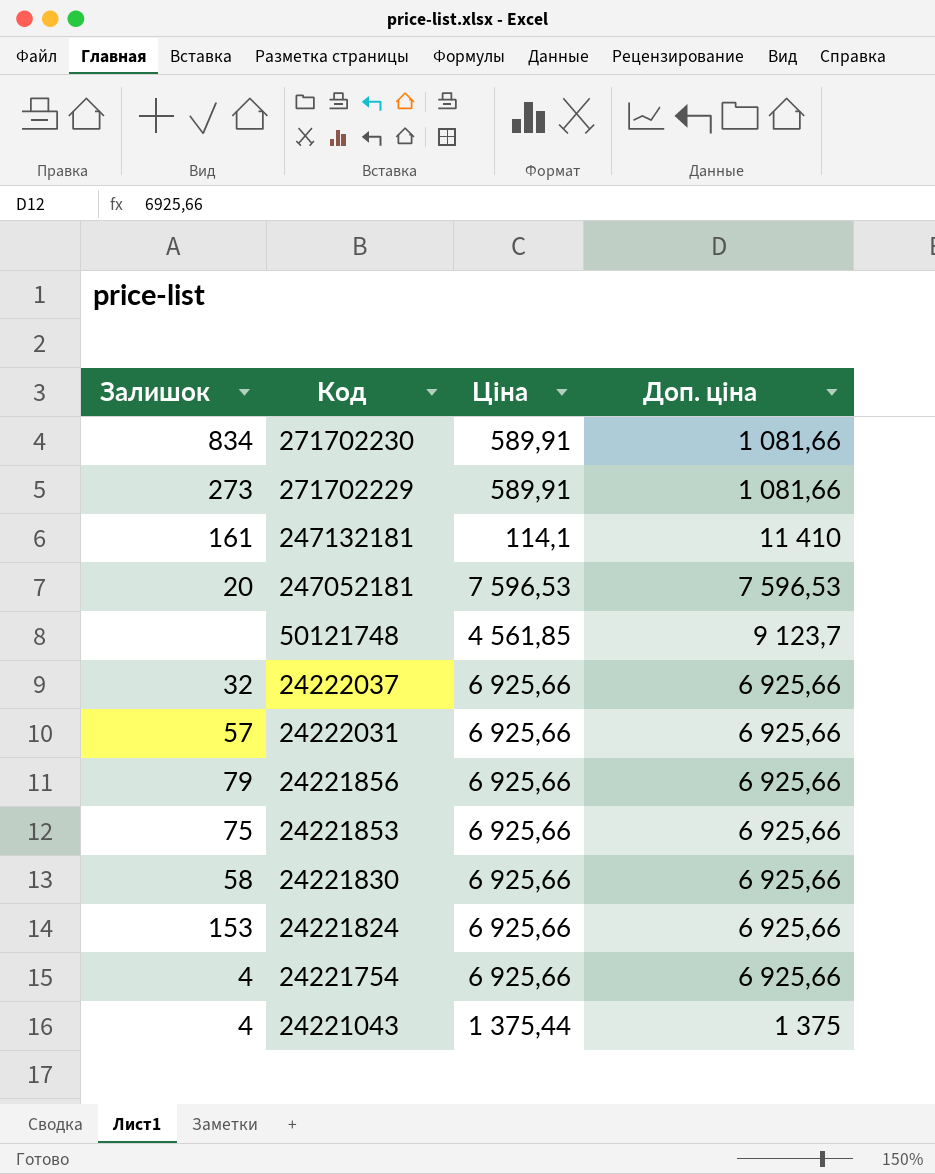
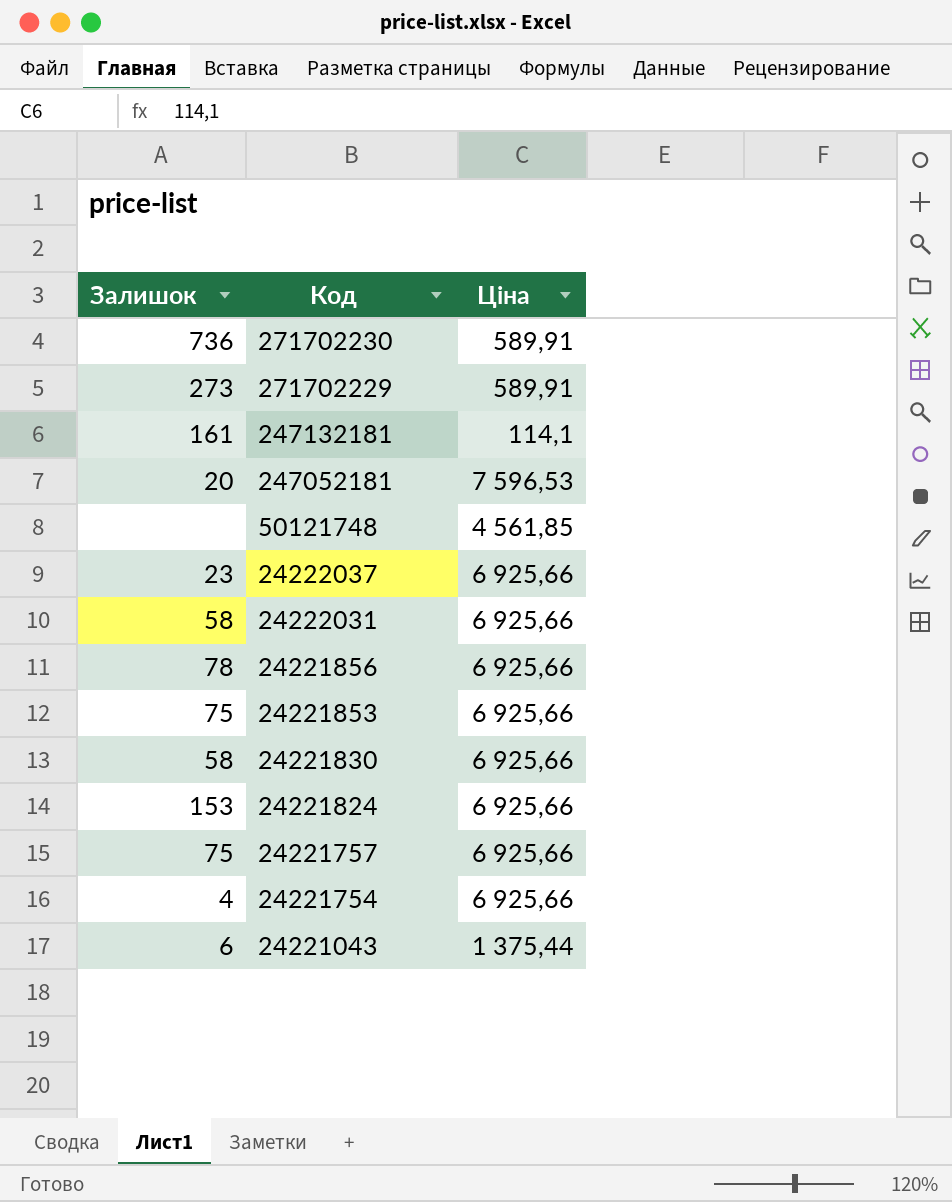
column Доп. ціна | position: 4 -> none
271702230 | Залишок: 834 -> 736
24222037 | Залишок: 32 -> 23
24222031 | Залишок: 57 -> 58
24221856 | Залишок: 79 -> 78
row 24221757: none -> 75 | 6 925,66
24221043 | Залишок: 4 -> 6

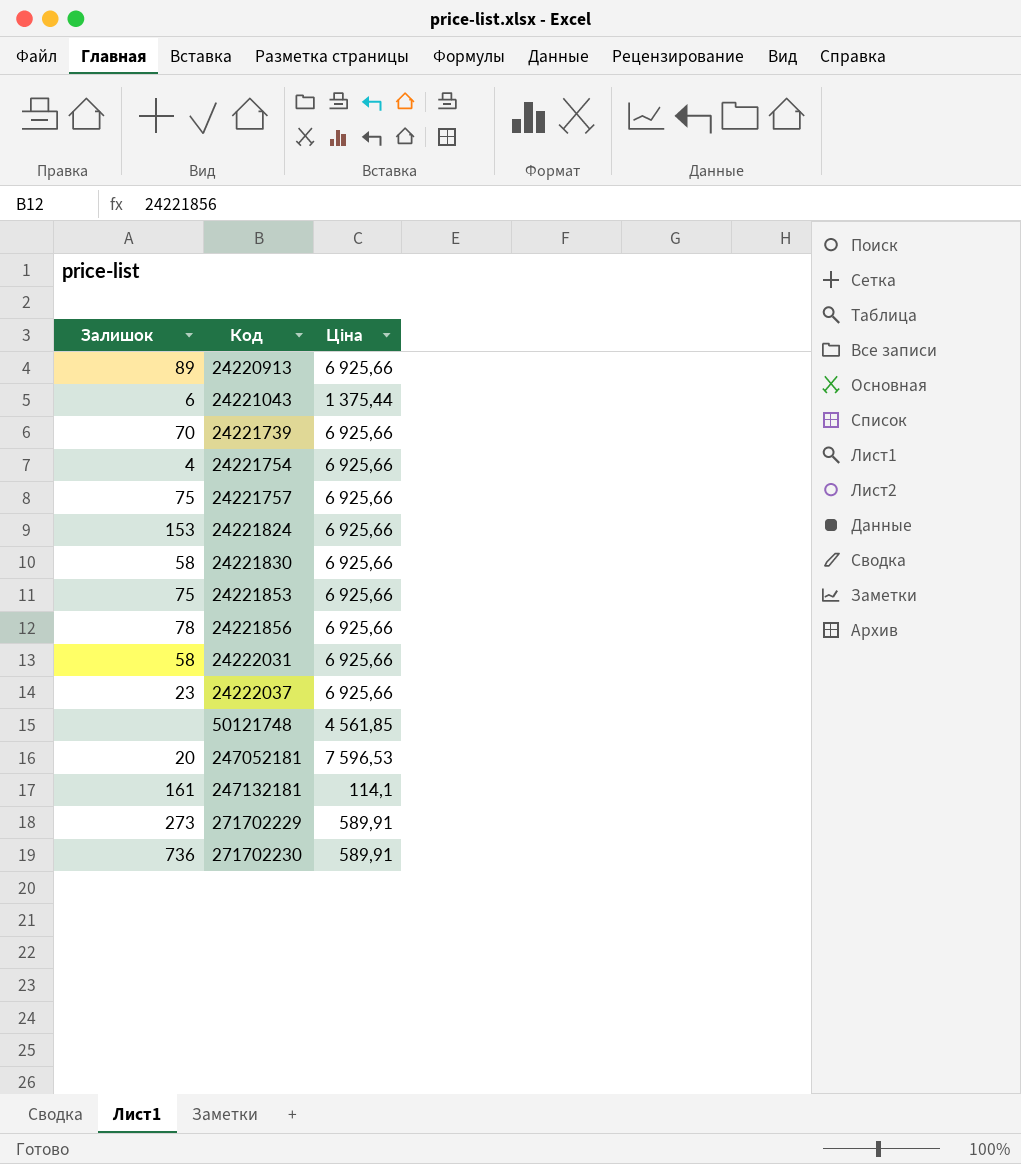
row order: Код descending -> Код ascending
row 24220913: none -> 89 | 6 925,66
row 24221739: none -> 70 | 6 925,66

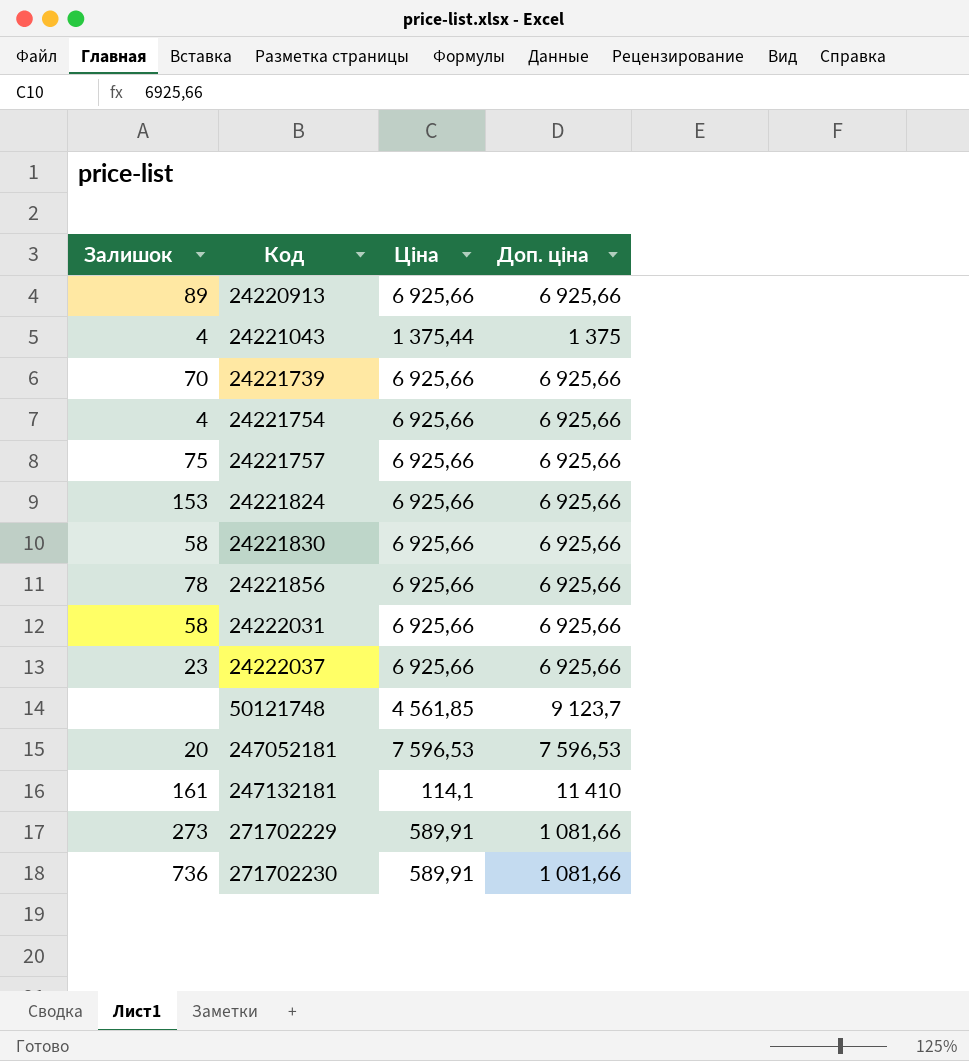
column Доп. ціна | position: none -> 4
row 24221853: 75 | 6 925,66 -> none
24221043 | Залишок: 6 -> 4

